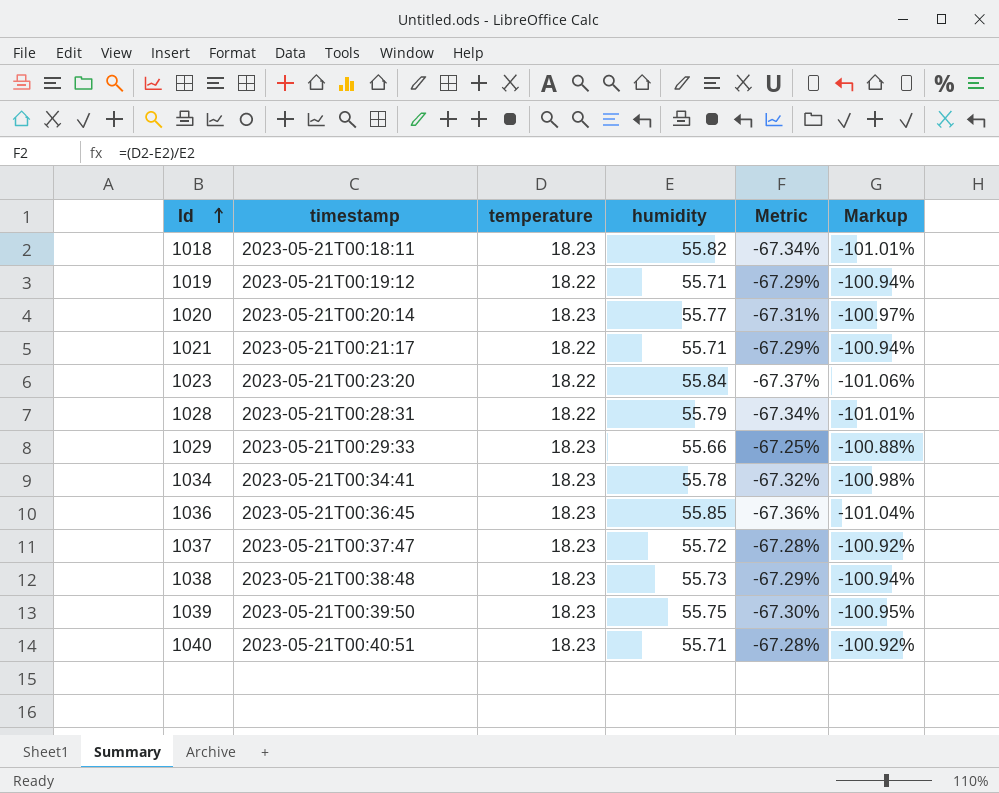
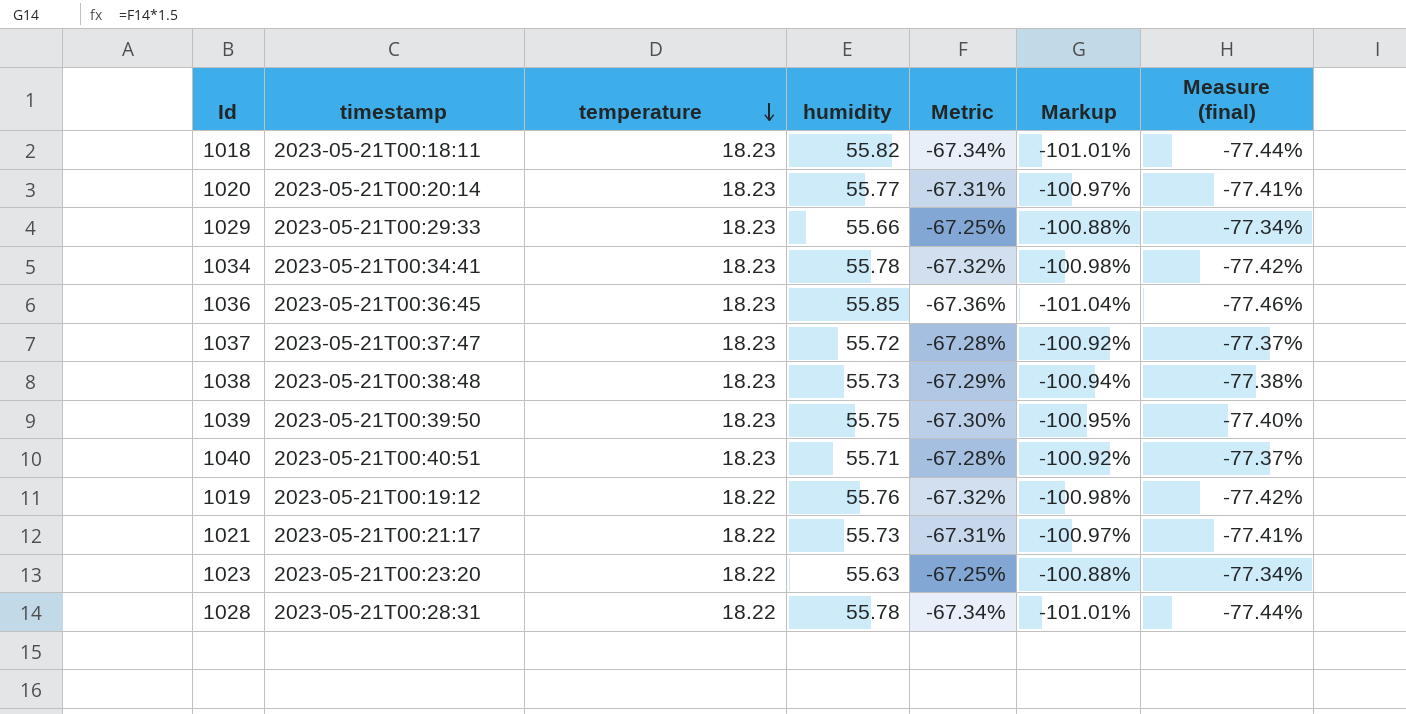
row order: Id ascending -> temperature descending
column Measure (final) | formula: none -> [Metric] * 1.15
1019 | humidity: 55.71 -> 55.76
1019 | Metric: -67.29% -> -67.32%
1019 | Markup: -100.94% -> -100.98%
1021 | humidity: 55.71 -> 55.73
1021 | Metric: -67.29% -> -67.31%
1021 | Markup: -100.94% -> -100.97%
1023 | humidity: 55.84 -> 55.63
1023 | Metric: -67.37% -> -67.25%
1023 | Markup: -101.06% -> -100.88%
1028 | humidity: 55.79 -> 55.78

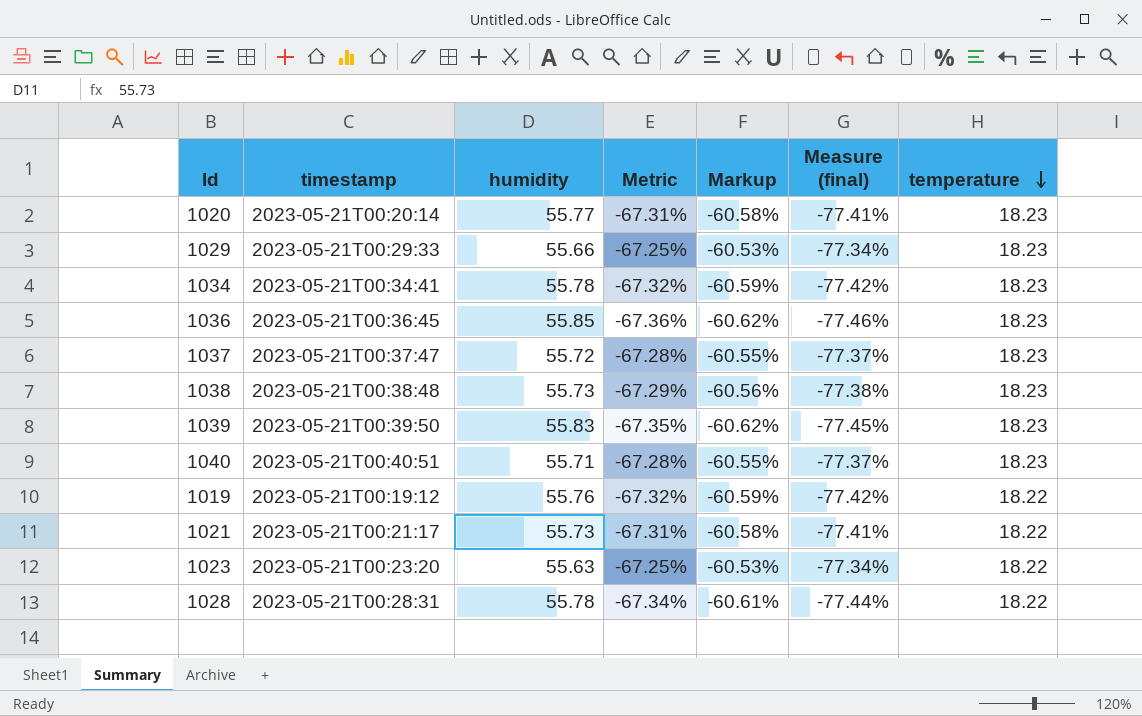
column Markup | formula: [Metric] * 1.5 -> [Metric] * 0.9
column temperature | position: 3 -> 7
row 1018: 2023-05-21T00:18:11 | 18.23 | 55.82 | -67.34% | -101.01% | -77.44% -> none
1039 | humidity: 55.75 -> 55.83
1039 | Metric: -67.30% -> -67.35%
1039 | Measure (final): -77.40% -> -77.45%

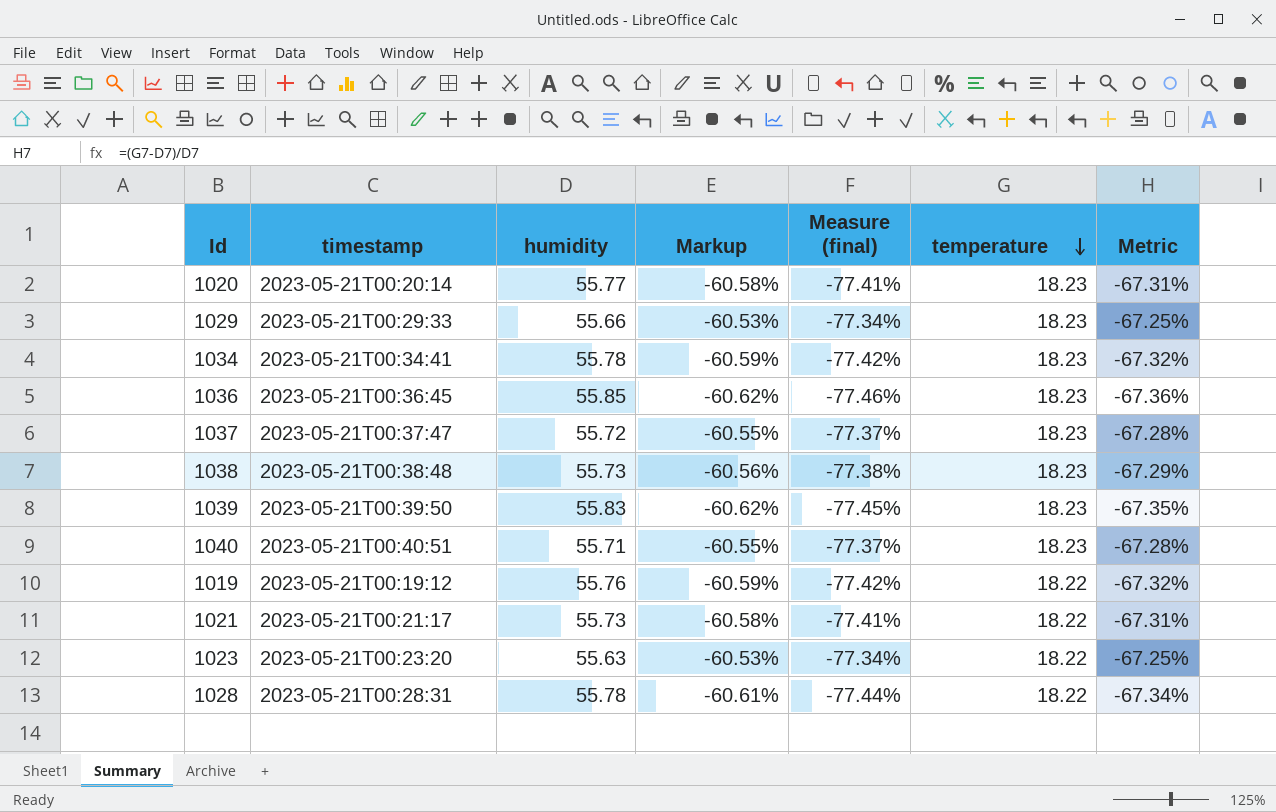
column Metric | position: 4 -> 7

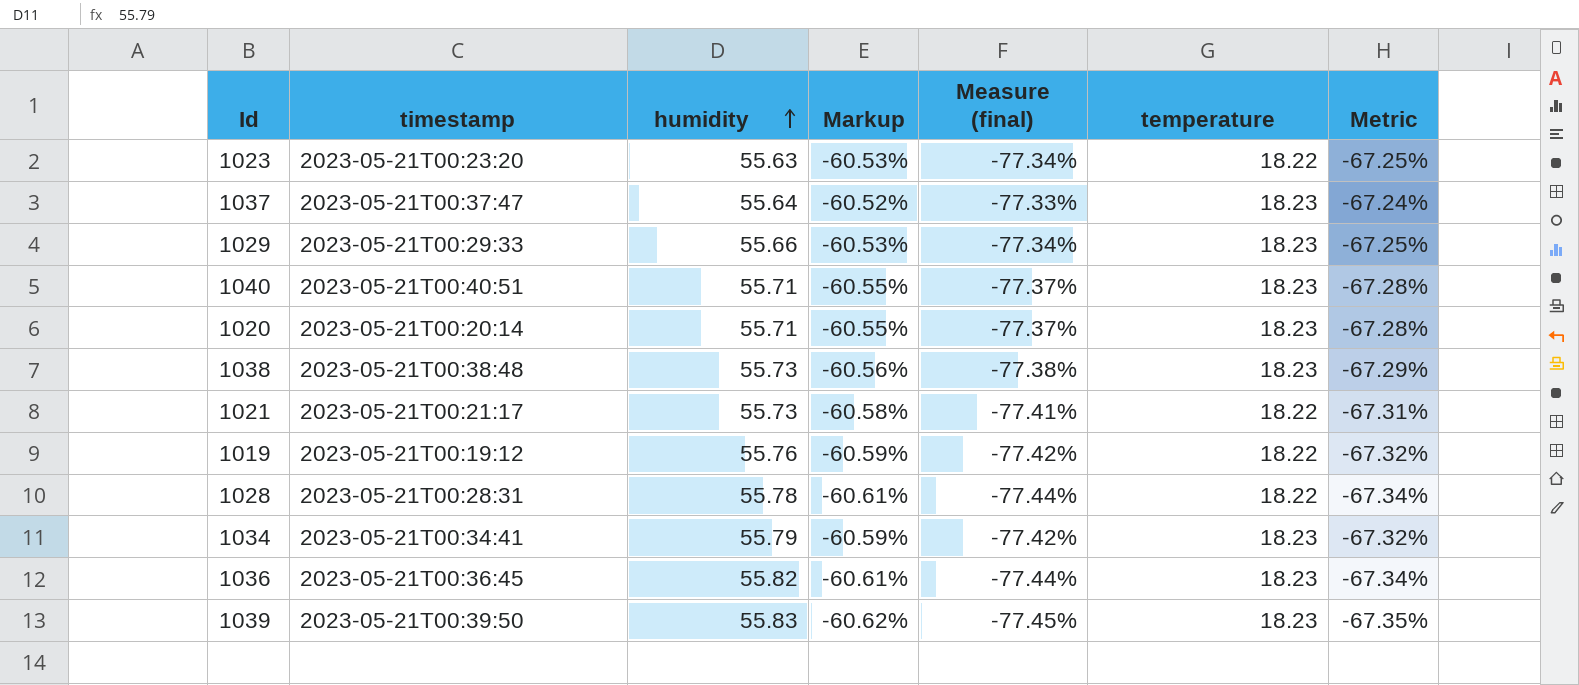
row order: temperature descending -> humidity ascending
1037 | humidity: 55.72 -> 55.64
1037 | Markup: -60.55% -> -60.52%
1037 | Measure (final): -77.37% -> -77.33%
1037 | Metric: -67.28% -> -67.24%
1020 | humidity: 55.77 -> 55.71
1020 | Markup: -60.58% -> -60.55%
1020 | Measure (final): -77.41% -> -77.37%
1020 | Metric: -67.31% -> -67.28%
1034 | humidity: 55.78 -> 55.79
1036 | humidity: 55.85 -> 55.82
1036 | Markup: -60.62% -> -60.61%
1036 | Measure (final): -77.46% -> -77.44%
1036 | Metric: -67.36% -> -67.34%

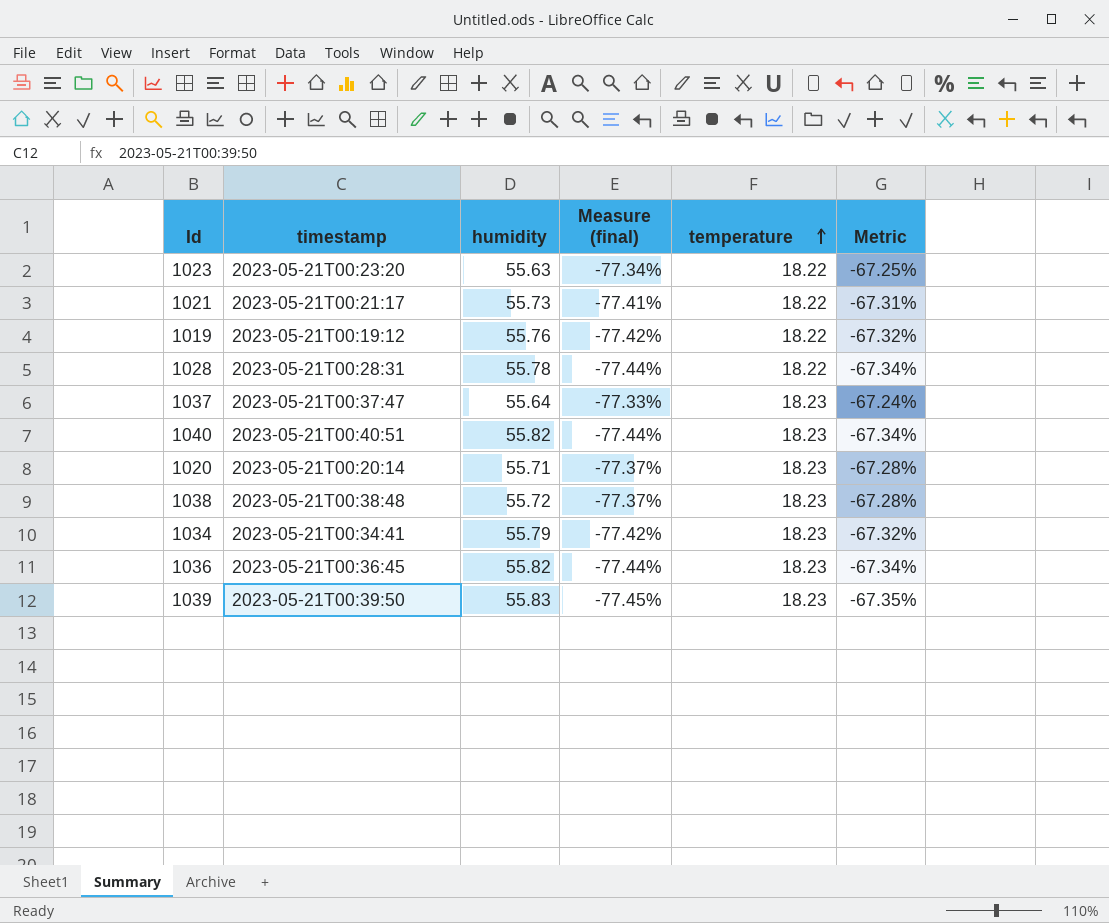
row order: humidity ascending -> temperature ascending
column Markup | formula: [Metric] * 0.9 -> none
row 1029: 2023-05-21T00:29:33 | 55.66 | -60.53% | -77.34% | 18.23 | -67.25% -> none
1040 | humidity: 55.71 -> 55.82
1040 | Measure (final): -77.37% -> -77.44%
1040 | Metric: -67.28% -> -67.34%
1038 | humidity: 55.73 -> 55.72
1038 | Measure (final): -77.38% -> -77.37%
1038 | Metric: -67.29% -> -67.28%

